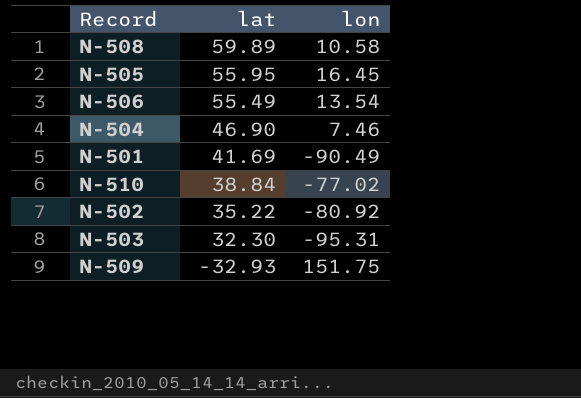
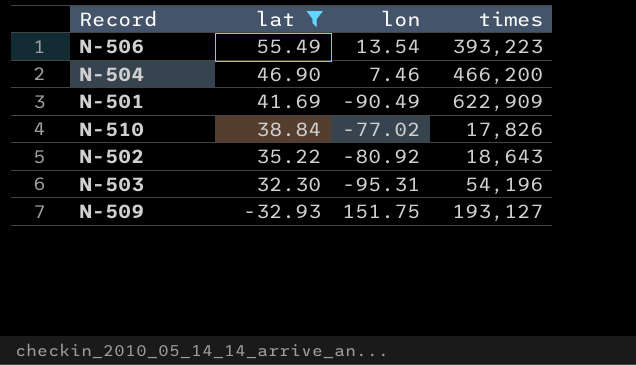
filter: none -> lat <= 55.49
column times | position: none -> 4

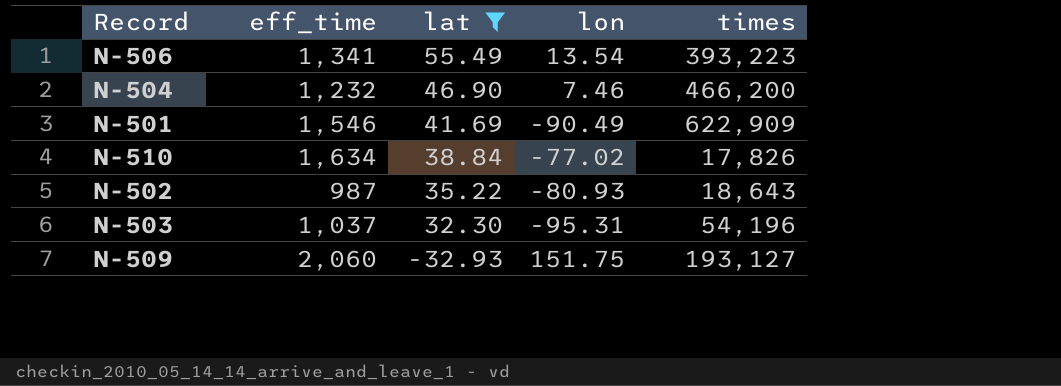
column eff_time | position: none -> 2
N-502 | lon: -80.92 -> -80.93

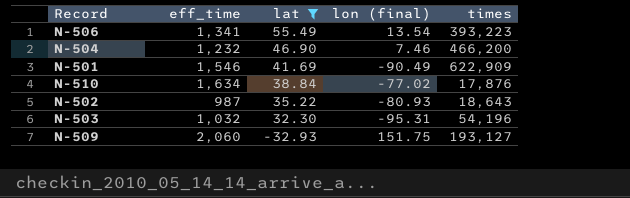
column name: lon -> lon (final)
N-510 | times: 17,826 -> 17,876
N-503 | eff_time: 1,037 -> 1,032

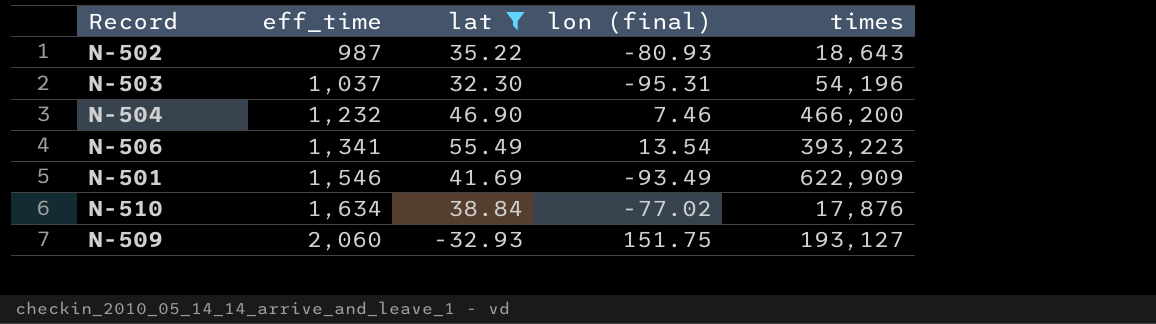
row order: lat descending -> eff_time ascending
N-503 | eff_time: 1,032 -> 1,037
N-501 | lon (final): -90.49 -> -93.49

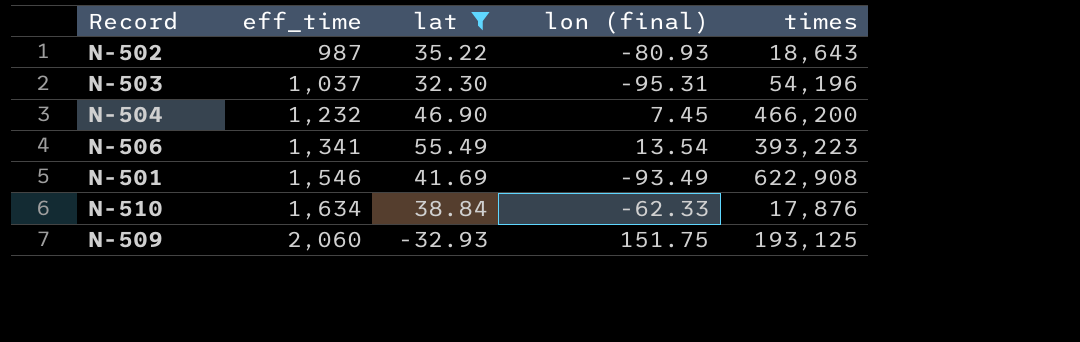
N-504 | lon (final): 7.46 -> 7.45
N-501 | times: 622,909 -> 622,908
N-510 | lon (final): -77.02 -> -62.33
N-509 | times: 193,127 -> 193,125

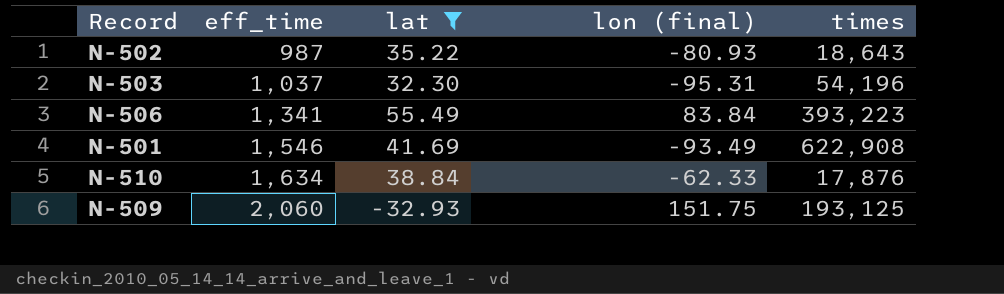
row N-504: 1,232 | 46.90 | 7.45 | 466,200 -> none
N-506 | lon (final): 13.54 -> 83.84

